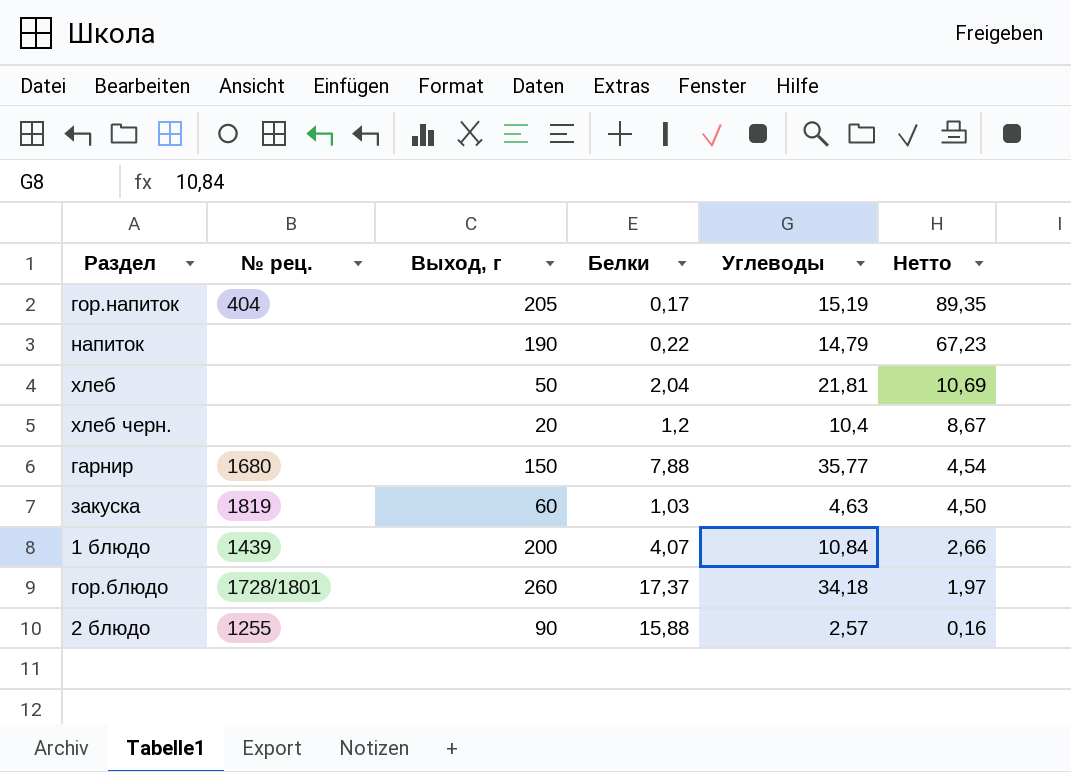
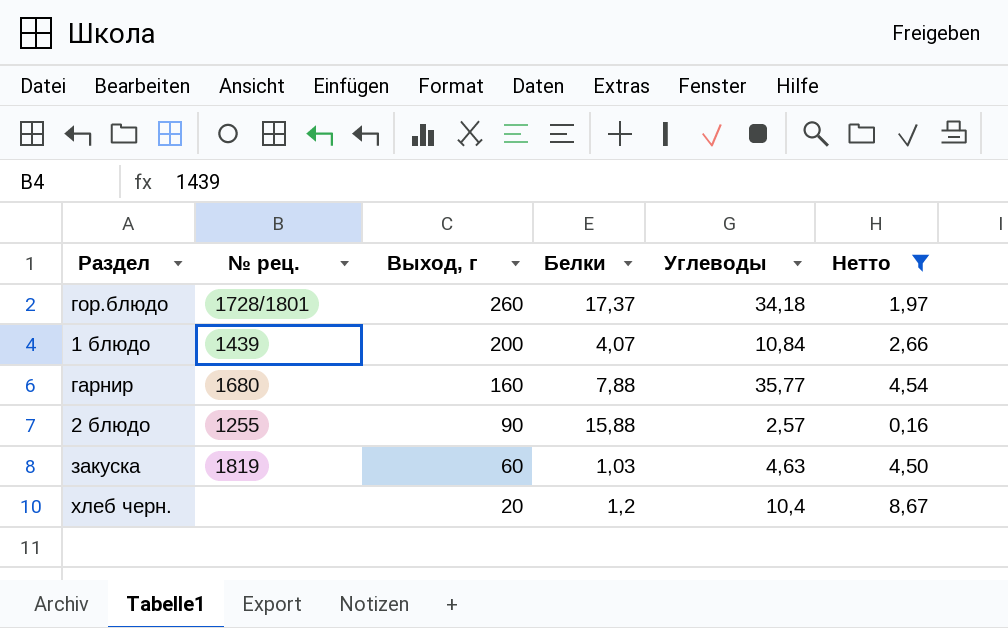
filter: none -> Нетто <= 8,67
row order: Нетто descending -> Выход, г descending
гарнир | Выход, г: 150 -> 160

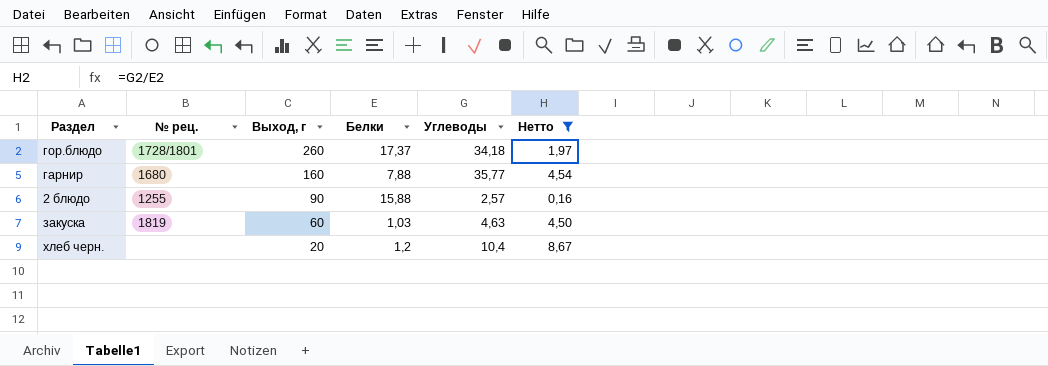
row 1 блюдо: 1439 | 200 | 4,07 | 10,84 | 2,66 -> none

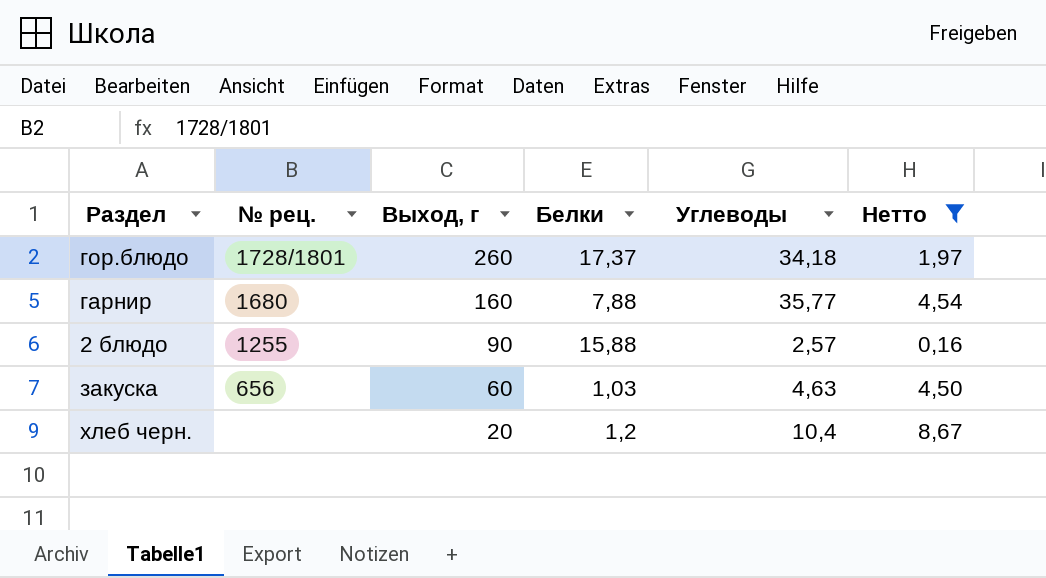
закуска | № рец.: 1819 -> 656

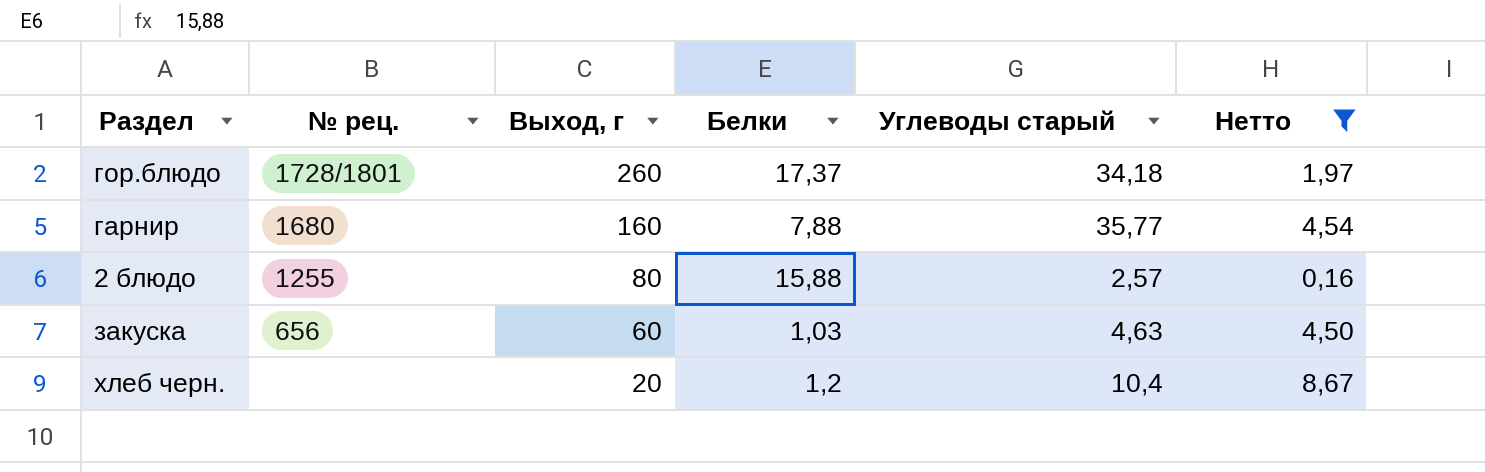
column name: Углеводы -> Углеводы старый
2 блюдо | Выход, г: 90 -> 80

